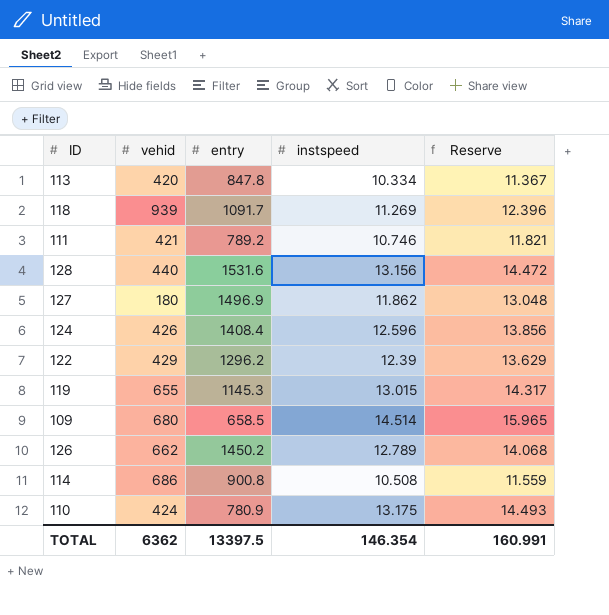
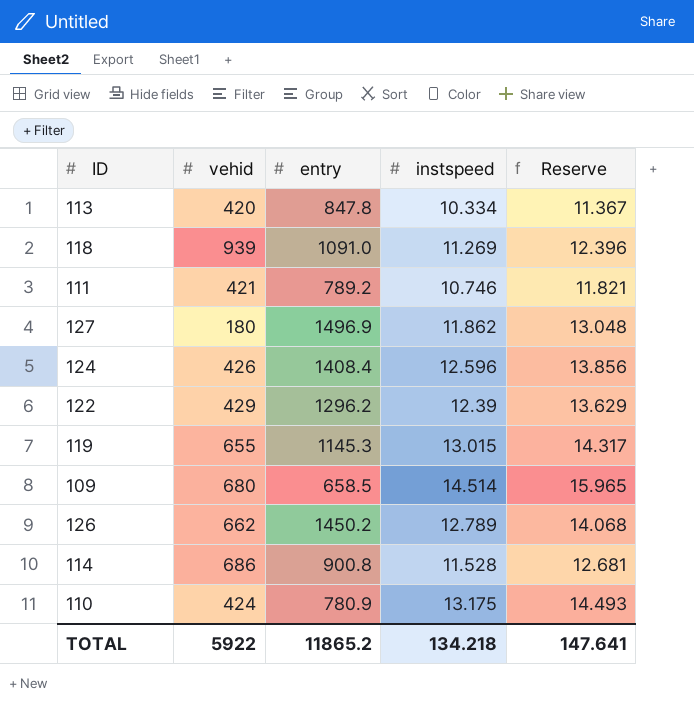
row 128: 440 | 1531.6 | 13.156 | 14.472 -> none
118 | entry: 1091.7 -> 1091.0
114 | instspeed: 10.508 -> 11.528
114 | Reserve: 11.559 -> 12.681
TOTAL | vehid: 6362 -> 5922
TOTAL | entry: 13397.5 -> 11865.2
TOTAL | instspeed: 146.354 -> 134.218
TOTAL | Reserve: 160.991 -> 147.641

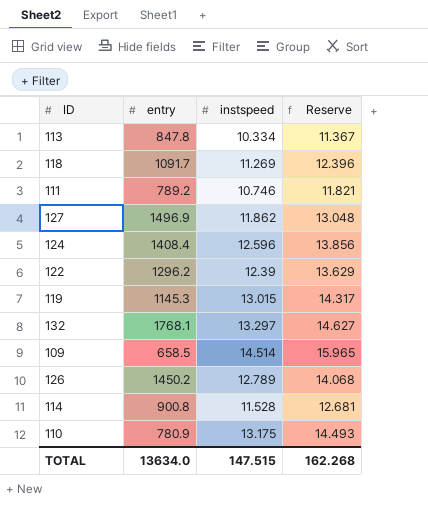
column vehid | position: 2 -> none
118 | entry: 1091.0 -> 1091.7
row 132: none -> 1768.1 | 13.297 | 14.627
TOTAL | entry: 11865.2 -> 13634.0
TOTAL | instspeed: 134.218 -> 147.515
TOTAL | Reserve: 147.641 -> 162.268

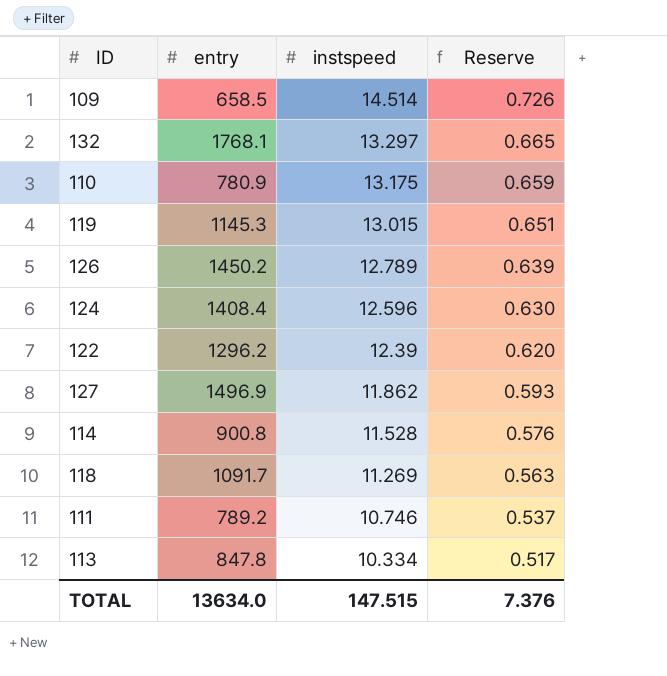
row order: none -> instspeed descending
column Reserve | formula: [instspeed] * 1.1 -> [instspeed] * 0.05
TOTAL | Reserve: 162.268 -> 7.376

